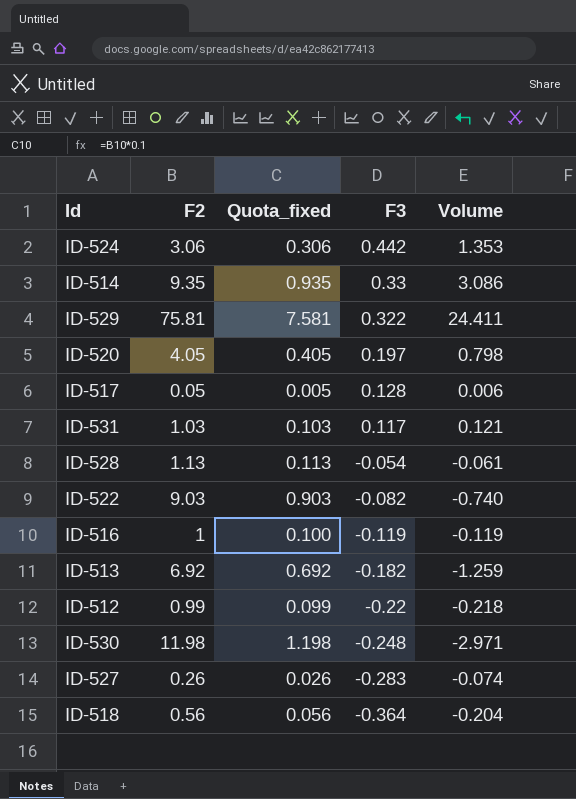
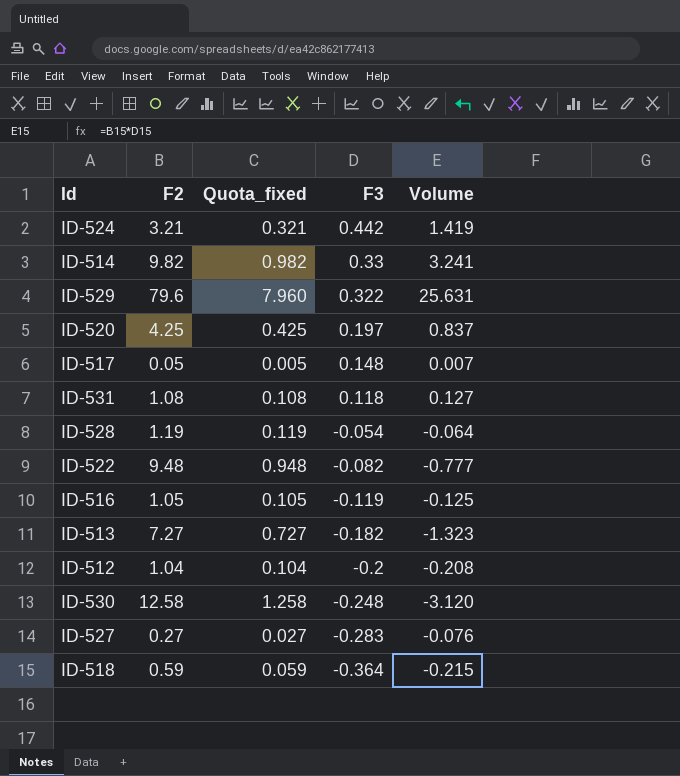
ID-524 | F2: 3.06 -> 3.21
ID-524 | Quota_fixed: 0.306 -> 0.321
ID-524 | Volume: 1.353 -> 1.419
ID-514 | F2: 9.35 -> 9.82
ID-514 | Quota_fixed: 0.935 -> 0.982
ID-514 | Volume: 3.086 -> 3.241
ID-529 | F2: 75.81 -> 79.6
ID-529 | Quota_fixed: 7.581 -> 7.960
ID-529 | Volume: 24.411 -> 25.631
ID-520 | F2: 4.05 -> 4.25
ID-520 | Quota_fixed: 0.405 -> 0.425
ID-520 | Volume: 0.798 -> 0.837
ID-517 | F3: 0.128 -> 0.148
ID-517 | Volume: 0.006 -> 0.007
ID-531 | F2: 1.03 -> 1.08
ID-531 | Quota_fixed: 0.103 -> 0.108
ID-531 | F3: 0.117 -> 0.118
ID-531 | Volume: 0.121 -> 0.127
ID-528 | F2: 1.13 -> 1.19
ID-528 | Quota_fixed: 0.113 -> 0.119
ID-528 | Volume: -0.061 -> -0.064
ID-522 | F2: 9.03 -> 9.48
ID-522 | Quota_fixed: 0.903 -> 0.948
ID-522 | Volume: -0.740 -> -0.777
ID-516 | F2: 1 -> 1.05
ID-516 | Quota_fixed: 0.100 -> 0.105
ID-516 | Volume: -0.119 -> -0.125
ID-513 | F2: 6.92 -> 7.27
ID-513 | Quota_fixed: 0.692 -> 0.727
ID-513 | Volume: -1.259 -> -1.323
ID-512 | F2: 0.99 -> 1.04
ID-512 | Quota_fixed: 0.099 -> 0.104
ID-512 | F3: -0.22 -> -0.2
ID-512 | Volume: -0.218 -> -0.208
ID-530 | F2: 11.98 -> 12.58
ID-530 | Quota_fixed: 1.198 -> 1.258
ID-530 | Volume: -2.971 -> -3.120
ID-527 | F2: 0.26 -> 0.27
ID-527 | Quota_fixed: 0.026 -> 0.027
ID-527 | Volume: -0.074 -> -0.076
ID-518 | F2: 0.56 -> 0.59
ID-518 | Quota_fixed: 0.056 -> 0.059
ID-518 | Volume: -0.204 -> -0.215

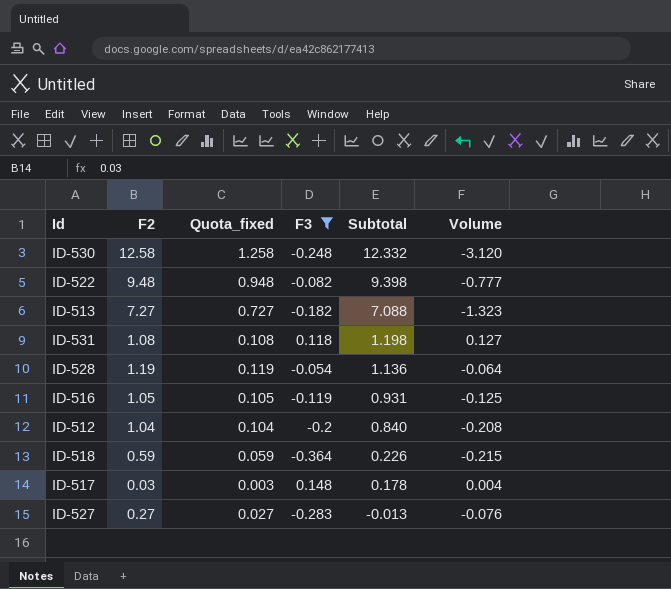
filter: none -> F3 <= 0.148
row order: F3 descending -> Subtotal descending
column Subtotal | formula: none -> [F2] + [F3]
ID-517 | F2: 0.05 -> 0.03
ID-517 | Quota_fixed: 0.005 -> 0.003
ID-517 | Volume: 0.007 -> 0.004

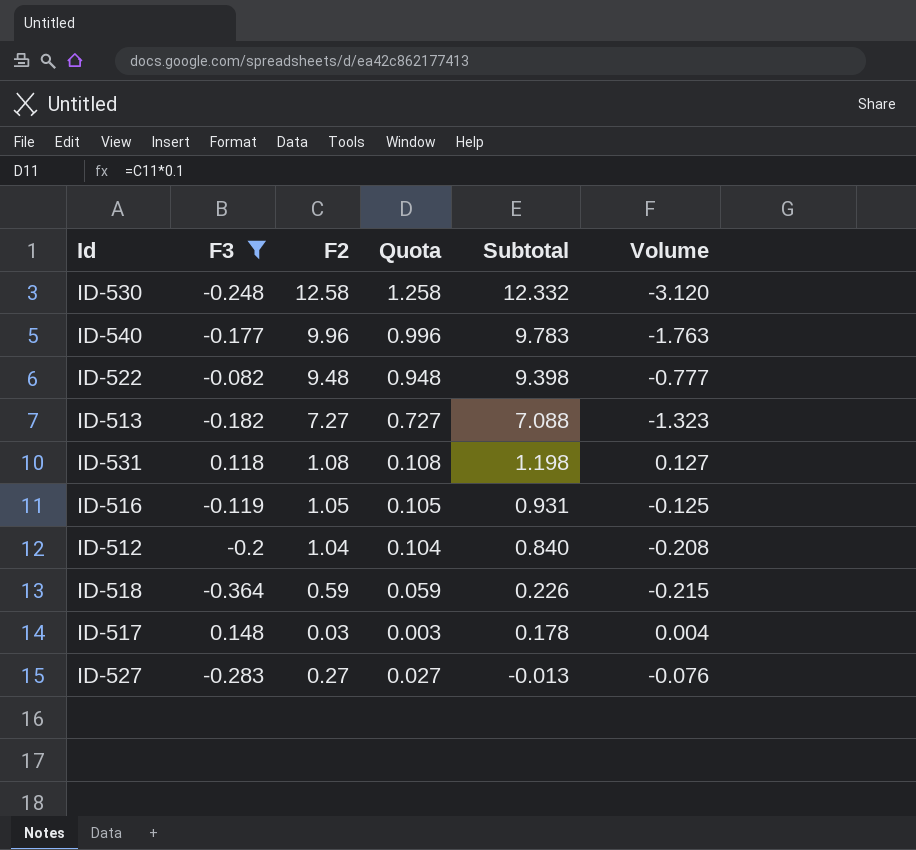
column F3 | position: 4 -> 2
column name: Quota_fixed -> Quota
row ID-528: 1.19 | 0.119 | -0.054 | 1.136 | -0.064 -> none
row ID-540: none -> -0.177 | 9.96 | 0.996 | 9.783 | -1.763

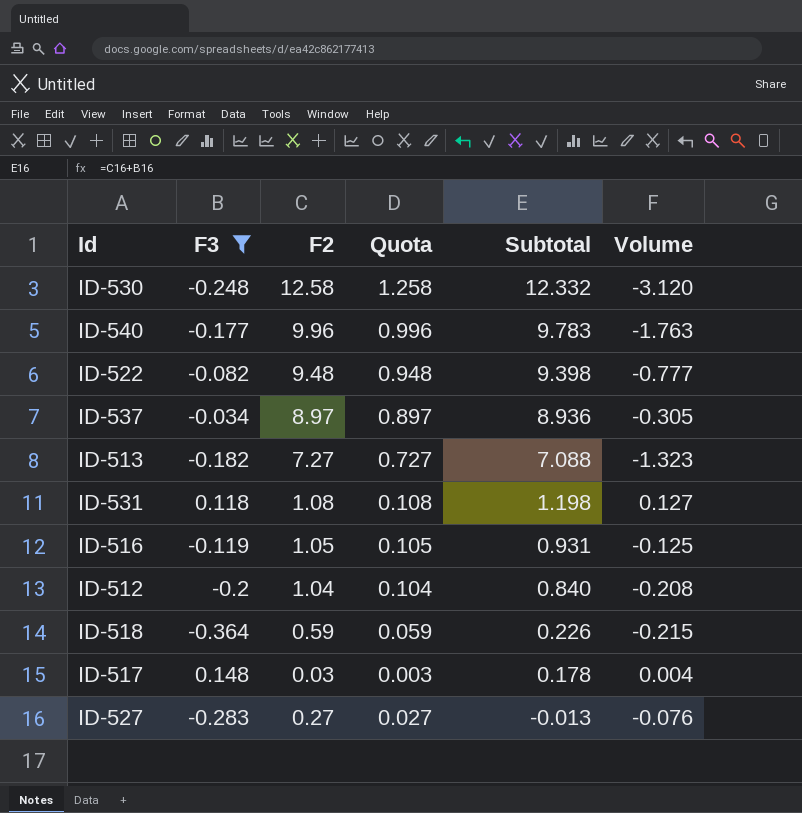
row ID-537: none -> -0.034 | 8.97 | 0.897 | 8.936 | -0.305

